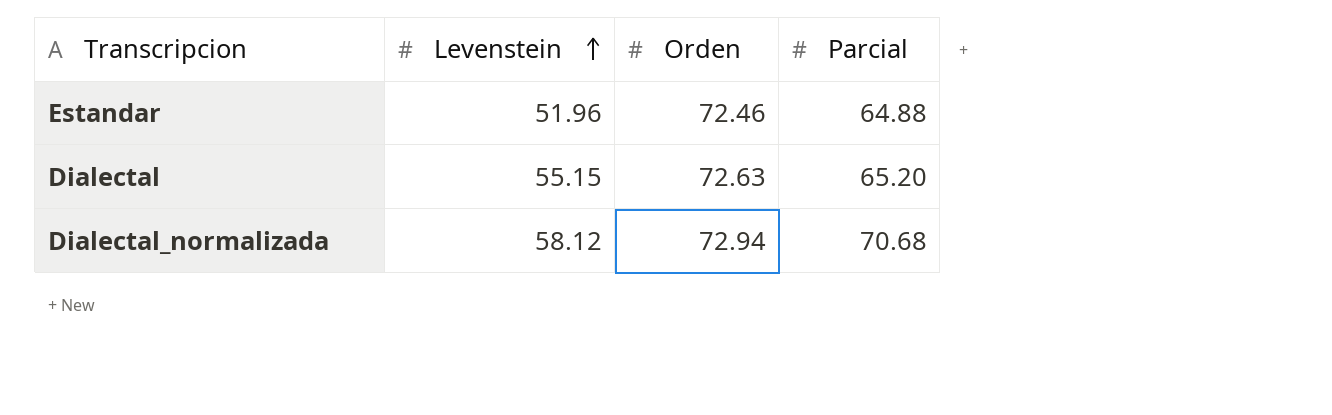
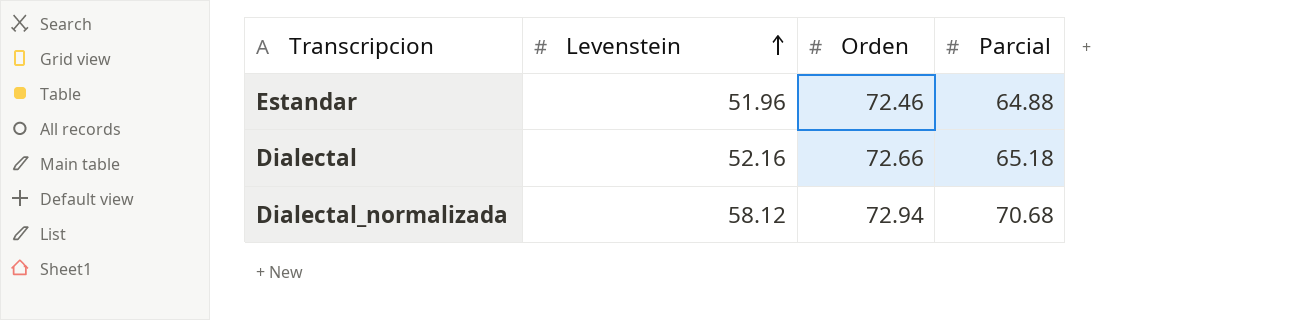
Dialectal | Levenstein: 55.15 -> 52.16
Dialectal | Orden: 72.63 -> 72.66
Dialectal | Parcial: 65.20 -> 65.18

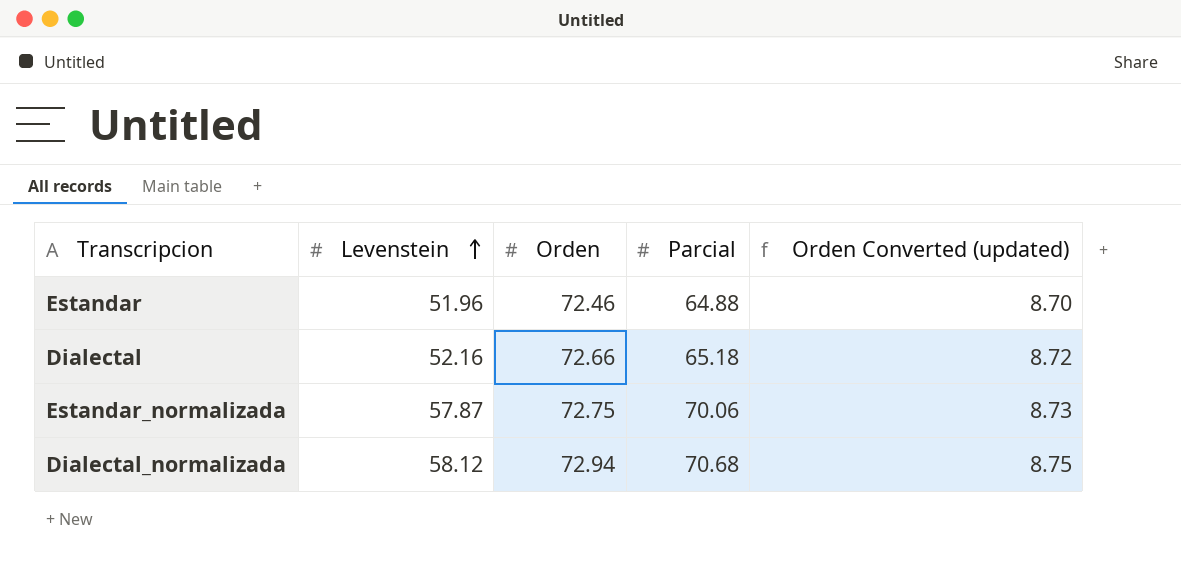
column Orden Converted (updated) | formula: none -> [Orden] * 0.12
row Estandar_normalizada: none -> 57.87 | 72.75 | 70.06 | 8.73

